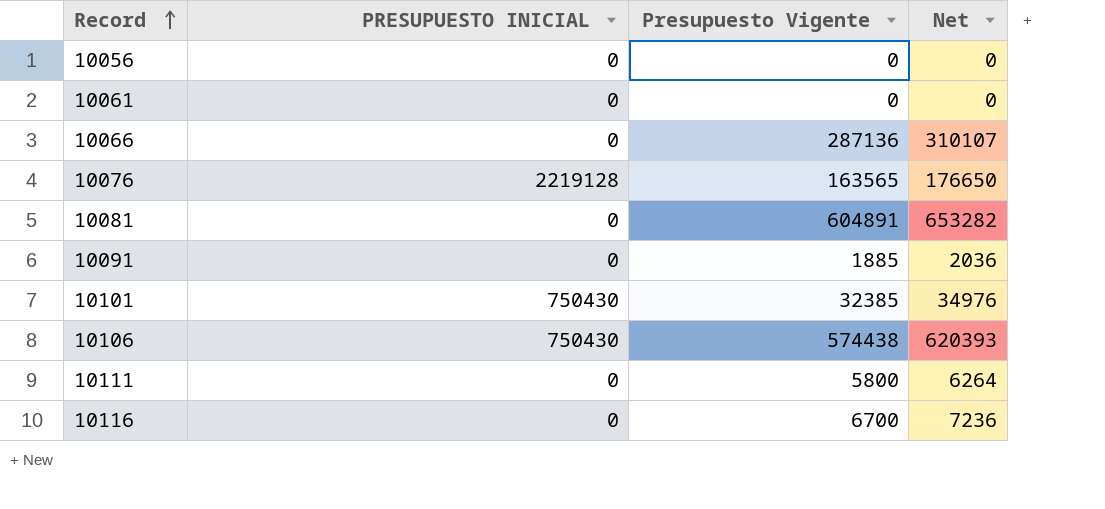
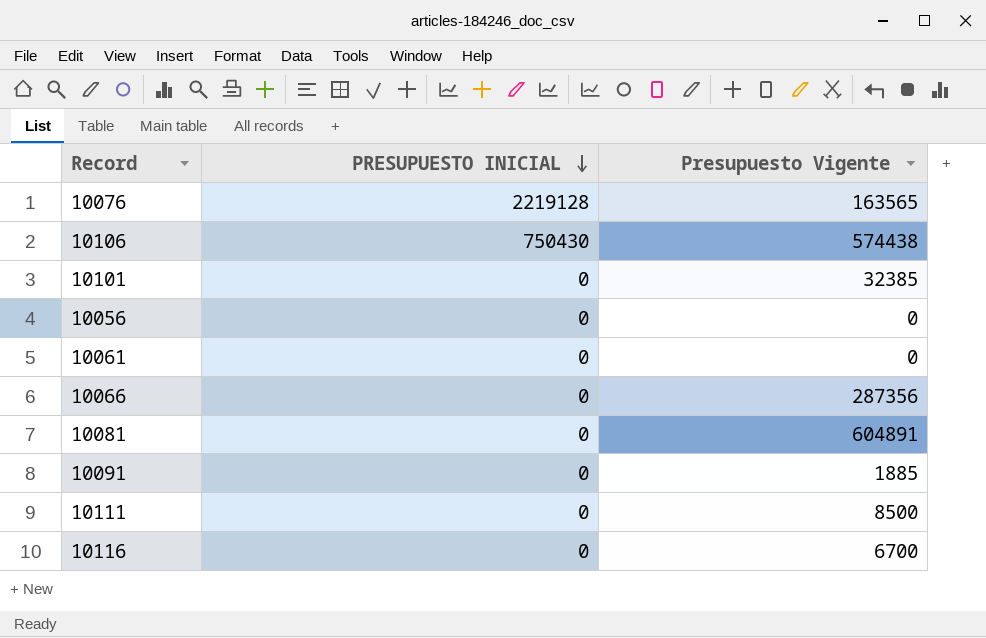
row order: Record ascending -> PRESUPUESTO INICIAL descending
column Net | formula: [Presupuesto Vigente] * 1.08 -> none
10101 | PRESUPUESTO INICIAL: 750430 -> 0
10066 | Presupuesto Vigente: 287136 -> 287356
10111 | Presupuesto Vigente: 5800 -> 8500

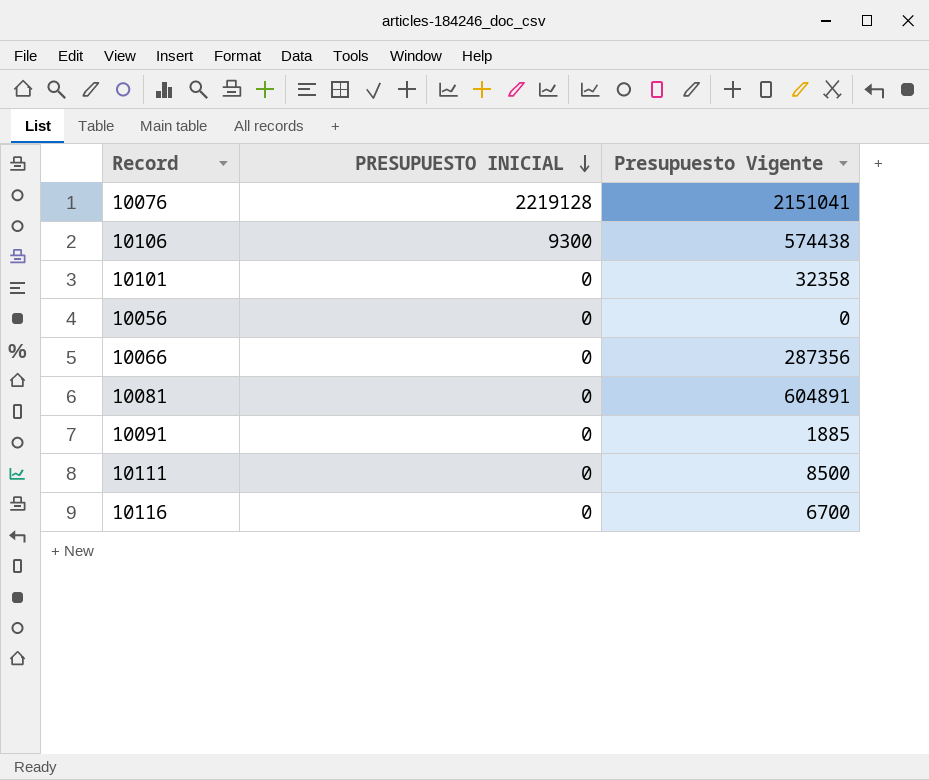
row 10061: 0 | 0 -> none
10076 | Presupuesto Vigente: 163565 -> 2151041
10106 | PRESUPUESTO INICIAL: 750430 -> 9300
10101 | Presupuesto Vigente: 32385 -> 32358

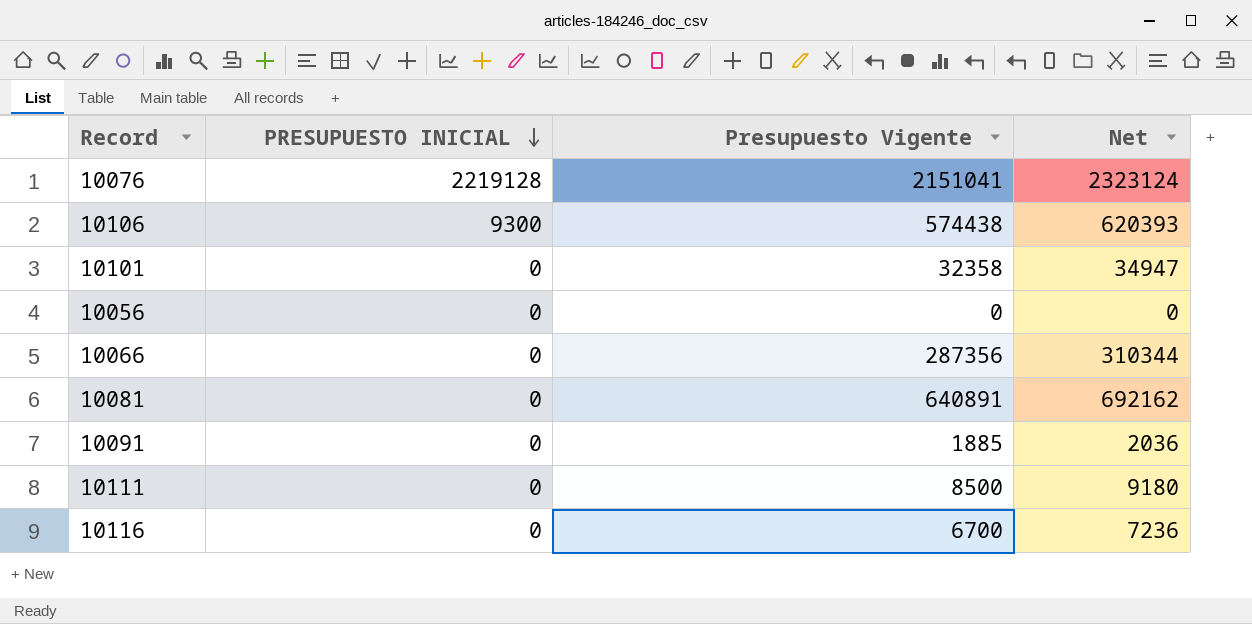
column Net | formula: none -> [Presupuesto Vigente] * 1.08
10081 | Presupuesto Vigente: 604891 -> 640891

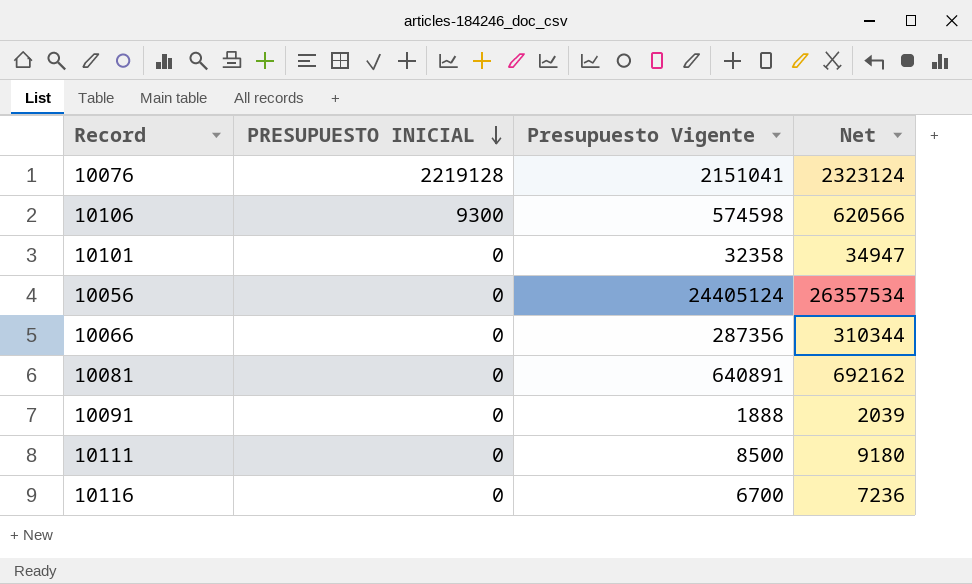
10106 | Presupuesto Vigente: 574438 -> 574598
10106 | Net: 620393 -> 620566
10056 | Presupuesto Vigente: 0 -> 24405124
10056 | Net: 0 -> 26357534
10091 | Presupuesto Vigente: 1885 -> 1888
10091 | Net: 2036 -> 2039

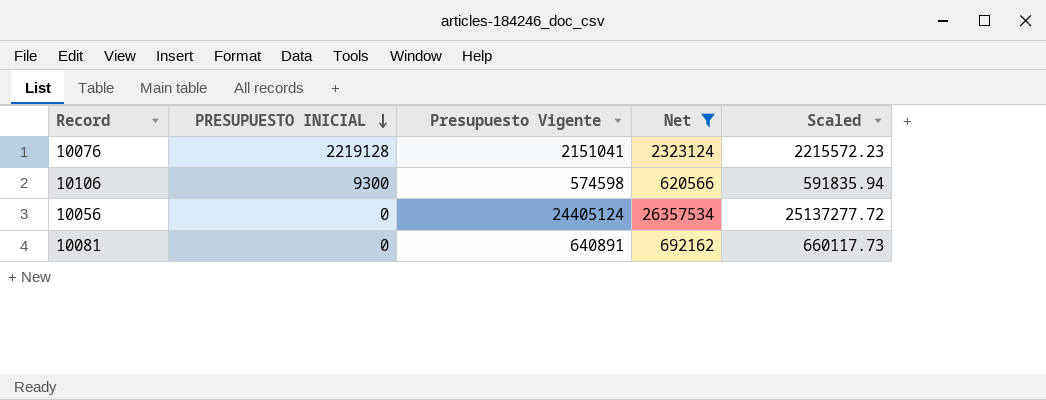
filter: none -> Net >= 620566
column Scaled | formula: none -> [Presupuesto Vigente] * 1.03

